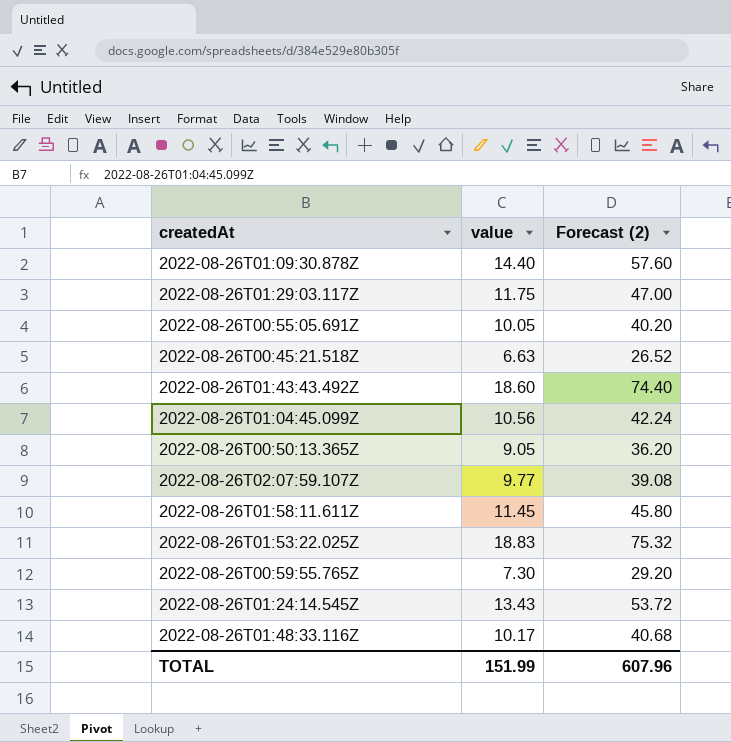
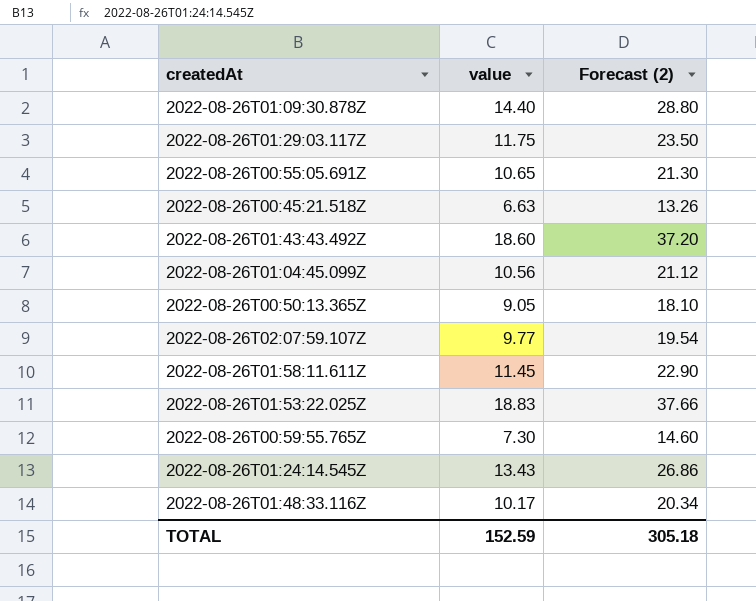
column Forecast (2) | formula: [value] * 4 -> [value] * 2
2022-08-26T00:55:05.691Z | value: 10.05 -> 10.65
TOTAL | value: 151.99 -> 152.59
TOTAL | Forecast (2): 607.96 -> 305.18

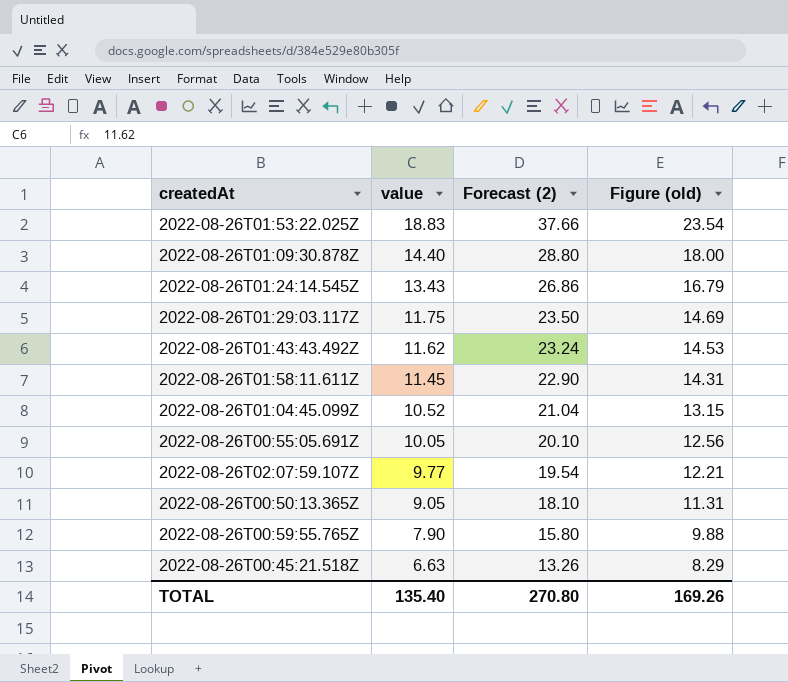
row order: none -> value descending
column Figure (old) | formula: none -> [value] * 1.25
row 2022-08-26T01:48:33.116Z: 10.17 | 20.34 -> none
2022-08-26T01:43:43.492Z | value: 18.60 -> 11.62
2022-08-26T01:43:43.492Z | Forecast (2): 37.20 -> 23.24
2022-08-26T01:04:45.099Z | value: 10.56 -> 10.52
2022-08-26T01:04:45.099Z | Forecast (2): 21.12 -> 21.04
2022-08-26T00:55:05.691Z | value: 10.65 -> 10.05
2022-08-26T00:55:05.691Z | Forecast (2): 21.30 -> 20.10
2022-08-26T00:59:55.765Z | value: 7.30 -> 7.90
2022-08-26T00:59:55.765Z | Forecast (2): 14.60 -> 15.80
TOTAL | value: 152.59 -> 135.40
TOTAL | Forecast (2): 305.18 -> 270.80

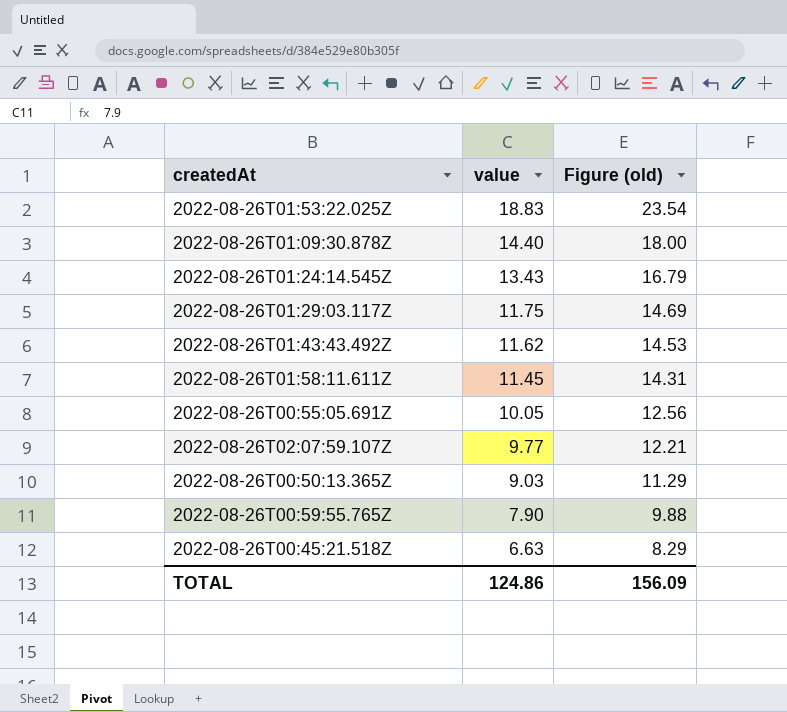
column Forecast (2) | formula: [value] * 2 -> none
row 2022-08-26T01:04:45.099Z: 10.52 | 21.04 | 13.15 -> none
2022-08-26T00:50:13.365Z | value: 9.05 -> 9.03
2022-08-26T00:50:13.365Z | Figure (old): 11.31 -> 11.29
TOTAL | value: 135.40 -> 124.86
TOTAL | Figure (old): 169.26 -> 156.09

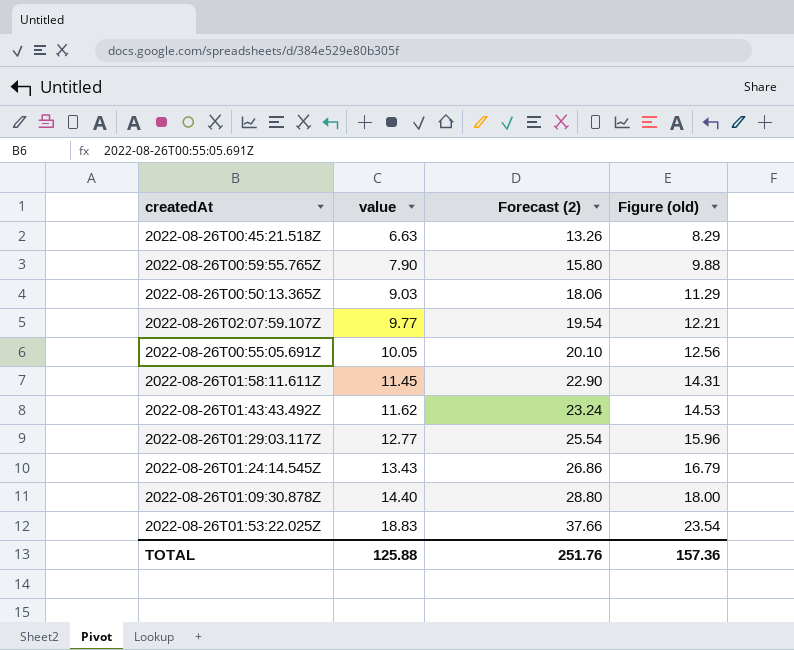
row order: value descending -> value ascending
column Forecast (2) | formula: none -> [value] * 2
2022-08-26T01:29:03.117Z | value: 11.75 -> 12.77
2022-08-26T01:29:03.117Z | Figure (old): 14.69 -> 15.96
TOTAL | value: 124.86 -> 125.88
TOTAL | Figure (old): 156.09 -> 157.36

